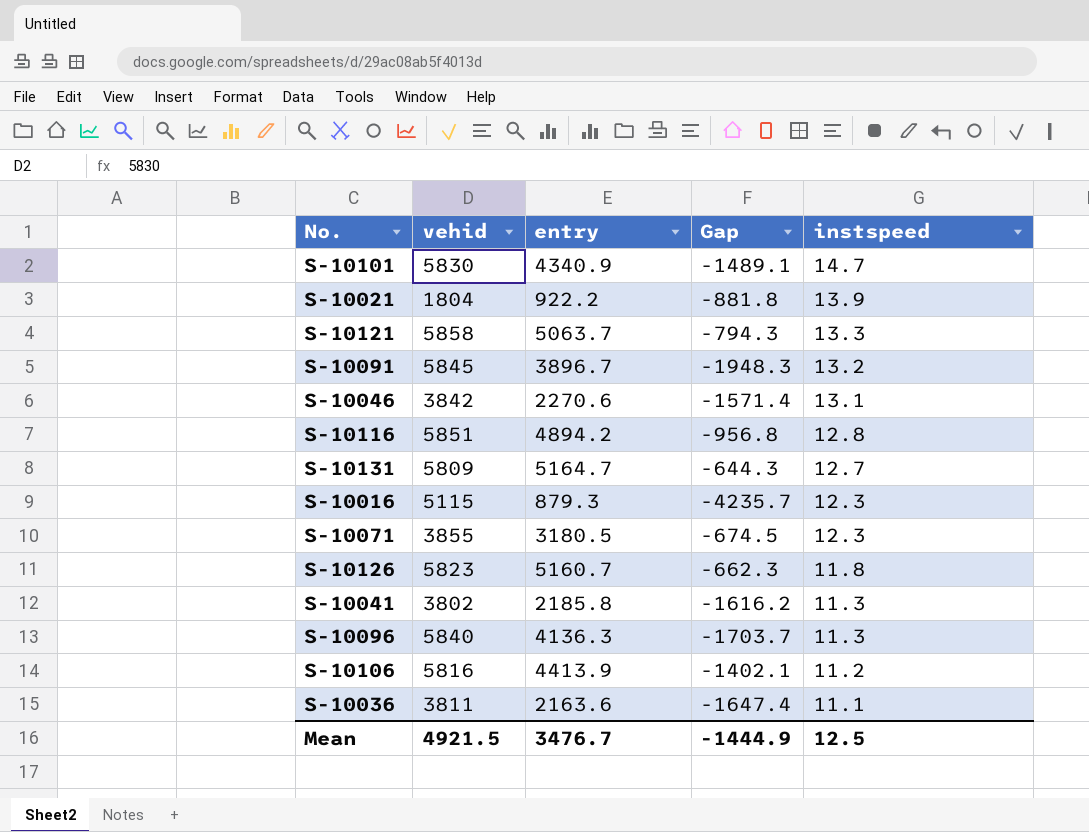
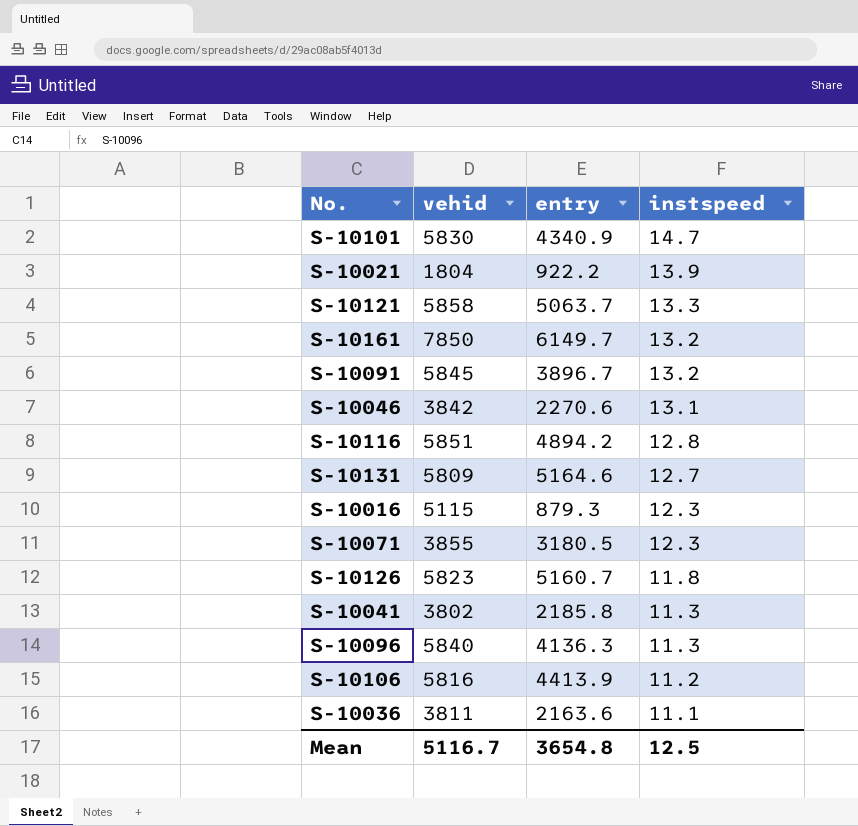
column Gap | formula: [entry] - [vehid] -> none
row S-10161: none -> 7850 | 6149.7 | 13.2
S-10131 | entry: 5164.7 -> 5164.6
Mean | vehid: 4921.5 -> 5116.7
Mean | entry: 3476.7 -> 3654.8

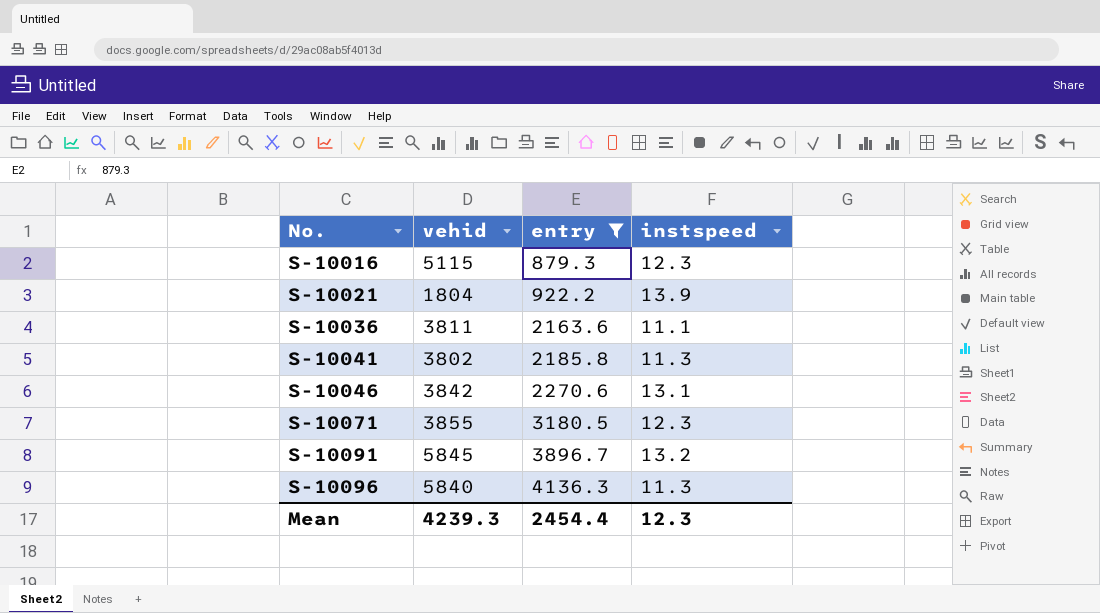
filter: none -> entry <= 4136.3
row order: instspeed descending -> No. ascending
Mean | vehid: 5116.7 -> 4239.3
Mean | entry: 3654.8 -> 2454.4
Mean | instspeed: 12.5 -> 12.3

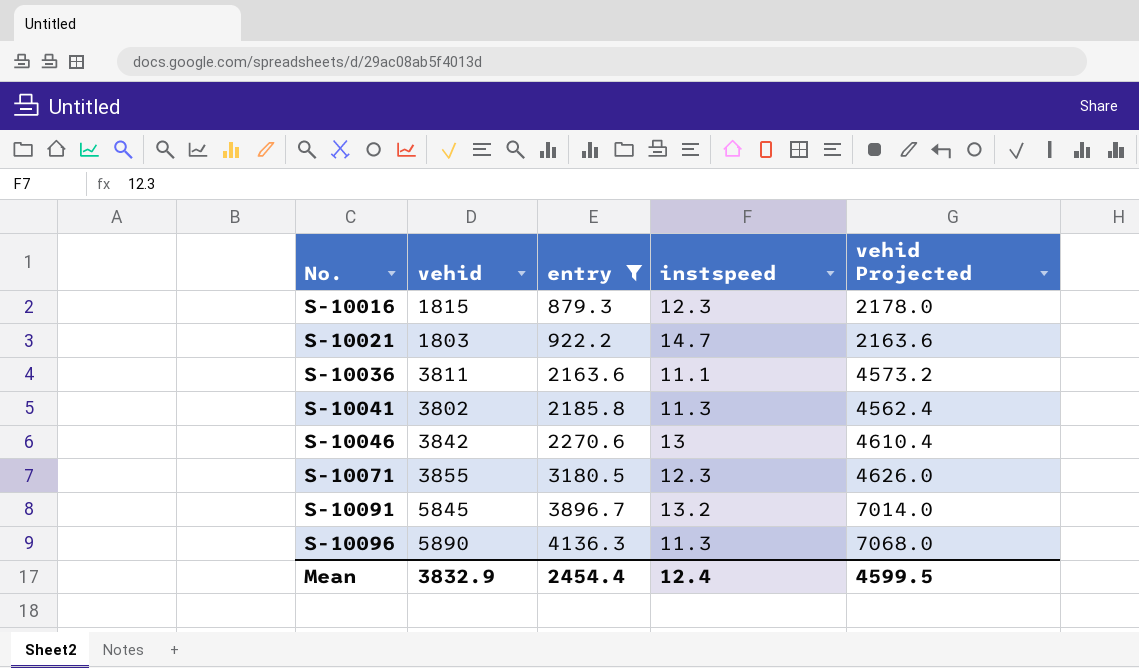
column vehid Projected | formula: none -> [vehid] * 1.2
S-10016 | vehid: 5115 -> 1815
S-10021 | vehid: 1804 -> 1803
S-10021 | instspeed: 13.9 -> 14.7
S-10046 | instspeed: 13.1 -> 13
S-10096 | vehid: 5840 -> 5890
Mean | vehid: 4239.3 -> 3832.9
Mean | instspeed: 12.3 -> 12.4

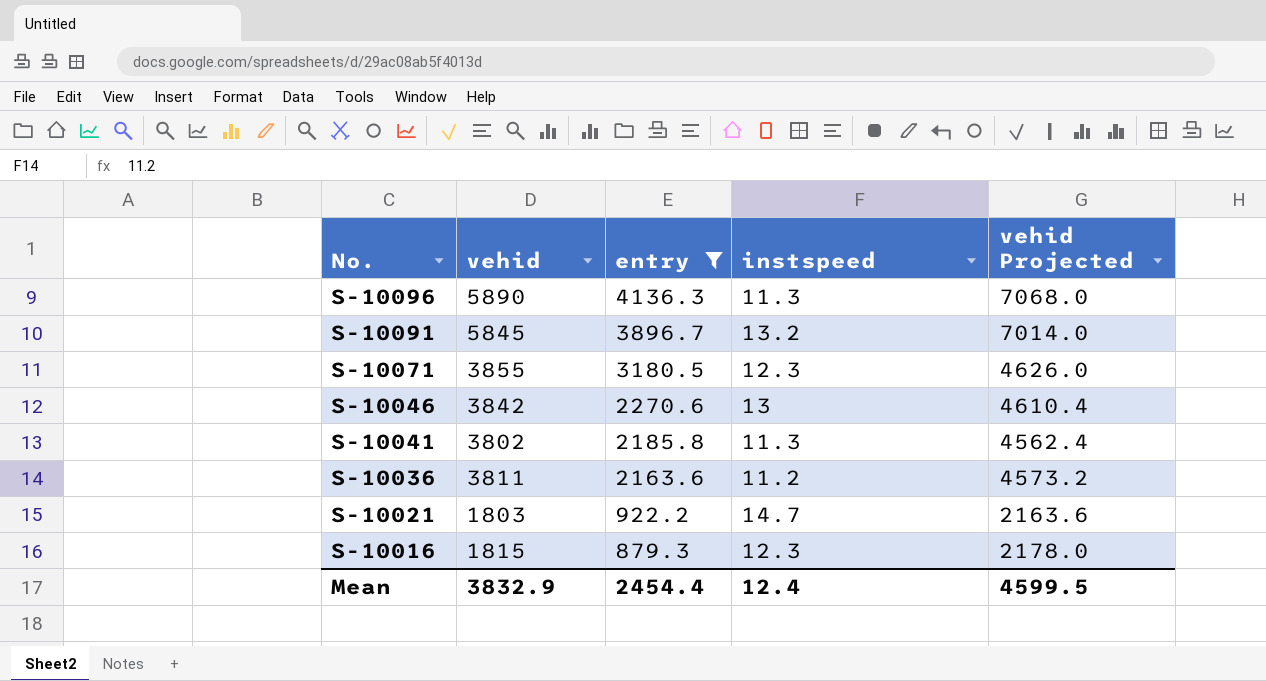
row order: No. ascending -> No. descending
S-10036 | instspeed: 11.1 -> 11.2

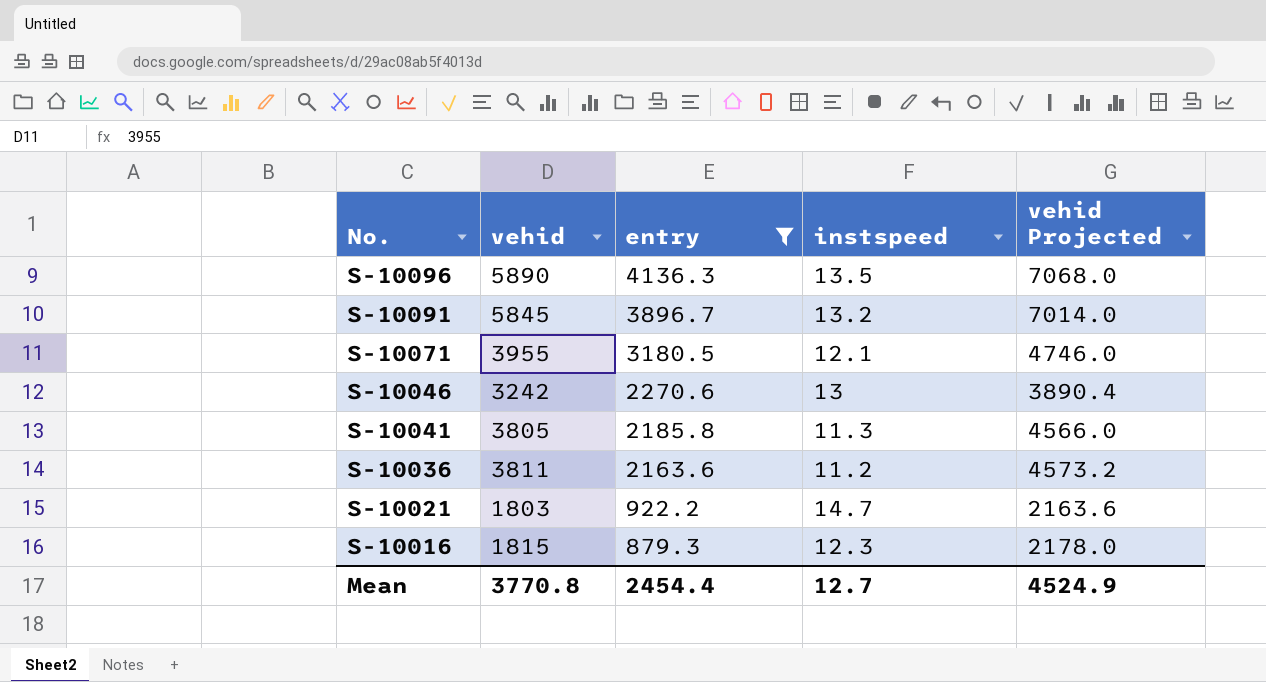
S-10096 | instspeed: 11.3 -> 13.5
S-10071 | vehid: 3855 -> 3955
S-10071 | instspeed: 12.3 -> 12.1
S-10071 | vehid Projected: 4626.0 -> 4746.0
S-10046 | vehid: 3842 -> 3242
S-10046 | vehid Projected: 4610.4 -> 3890.4
S-10041 | vehid: 3802 -> 3805
S-10041 | vehid Projected: 4562.4 -> 4566.0
Mean | vehid: 3832.9 -> 3770.8
Mean | instspeed: 12.4 -> 12.7
Mean | vehid Projected: 4599.5 -> 4524.9

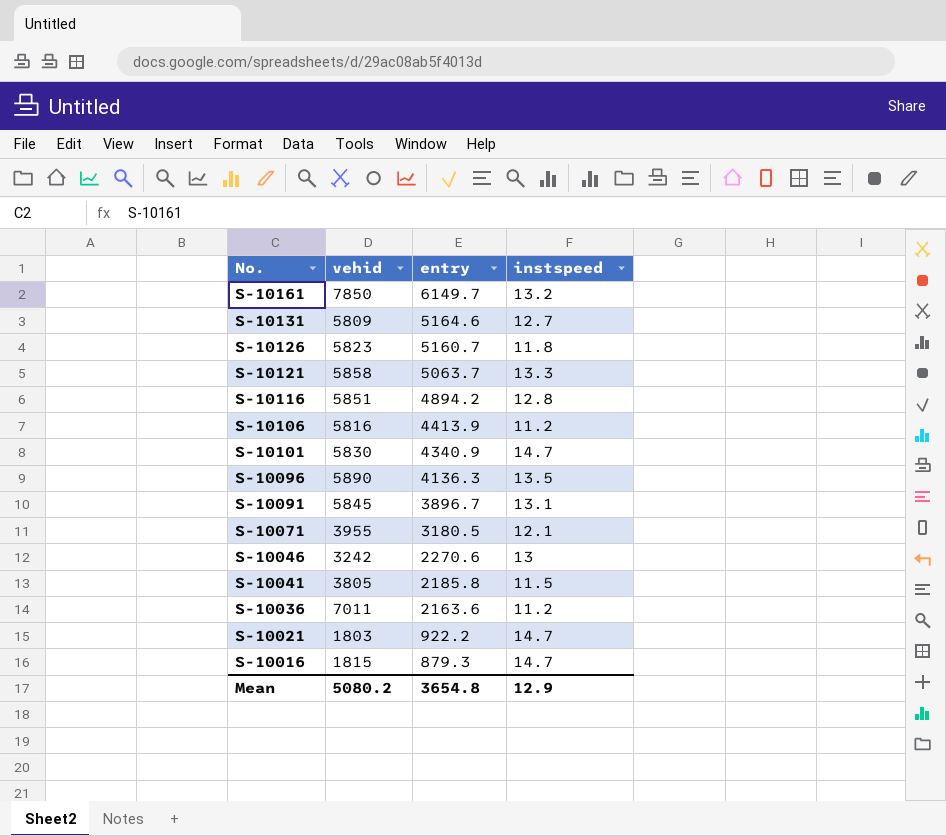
filter: entry <= 4136.3 -> none
column vehid Projected | formula: [vehid] * 1.2 -> none
S-10091 | instspeed: 13.2 -> 13.1
S-10041 | instspeed: 11.3 -> 11.5
S-10036 | vehid: 3811 -> 7011
S-10016 | instspeed: 12.3 -> 14.7
Mean | vehid: 3770.8 -> 5080.2
Mean | entry: 2454.4 -> 3654.8
Mean | instspeed: 12.7 -> 12.9

